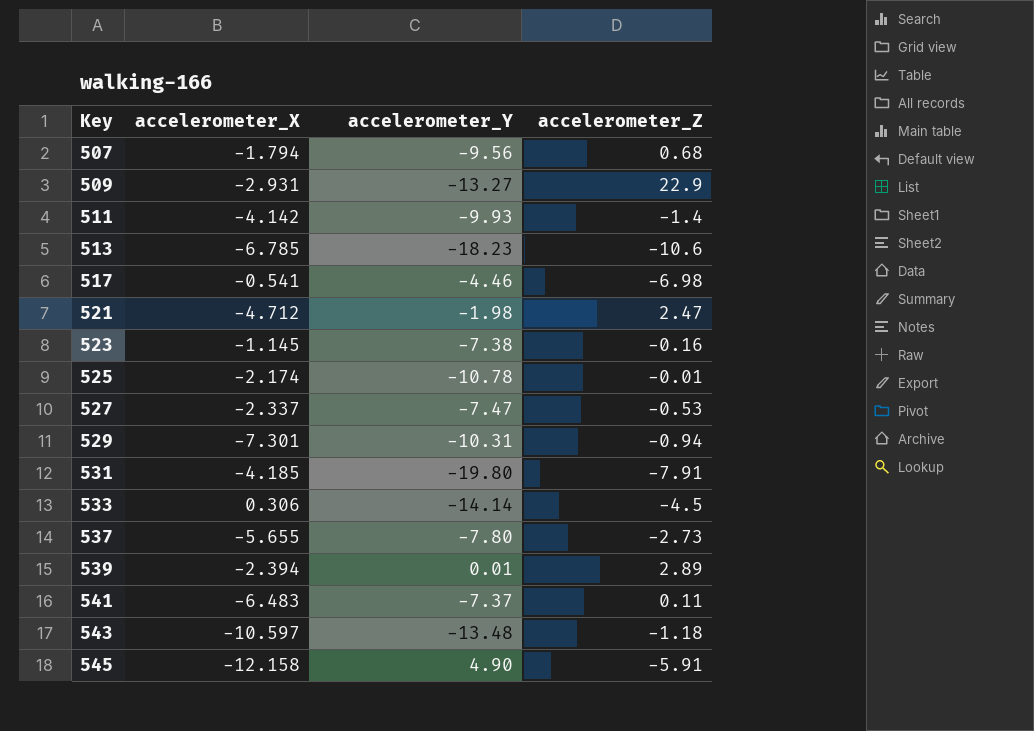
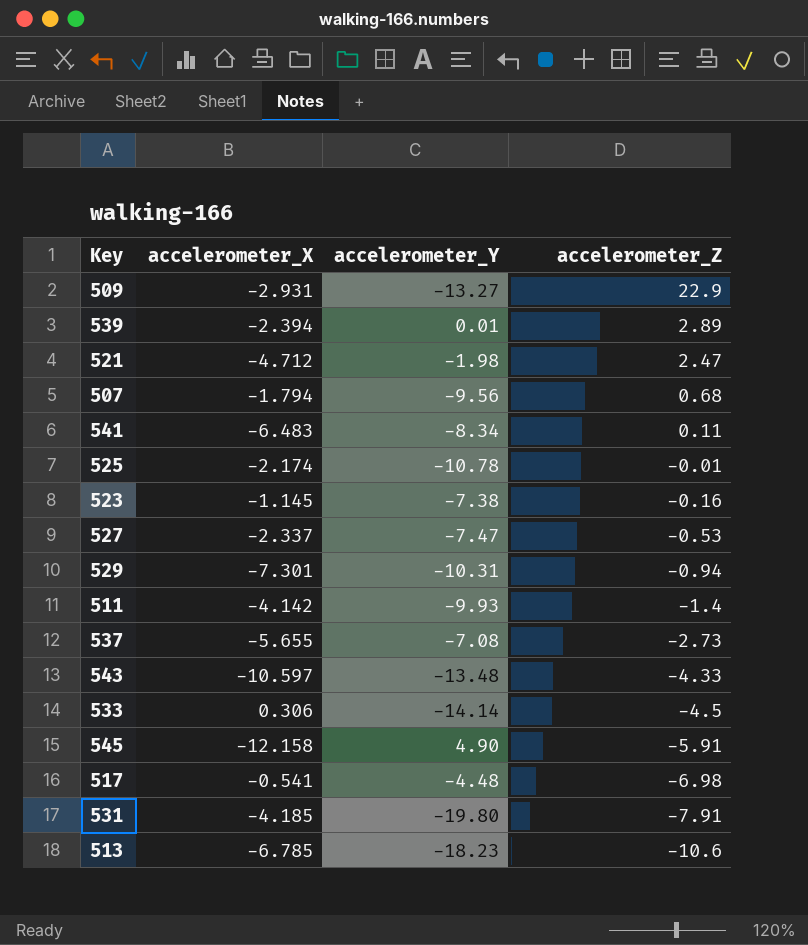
row order: Key ascending -> accelerometer_Z descending
541 | accelerometer_Y: -7.37 -> -8.34
537 | accelerometer_Y: -7.80 -> -7.08
543 | accelerometer_Z: -1.18 -> -4.33
517 | accelerometer_Y: -4.46 -> -4.48

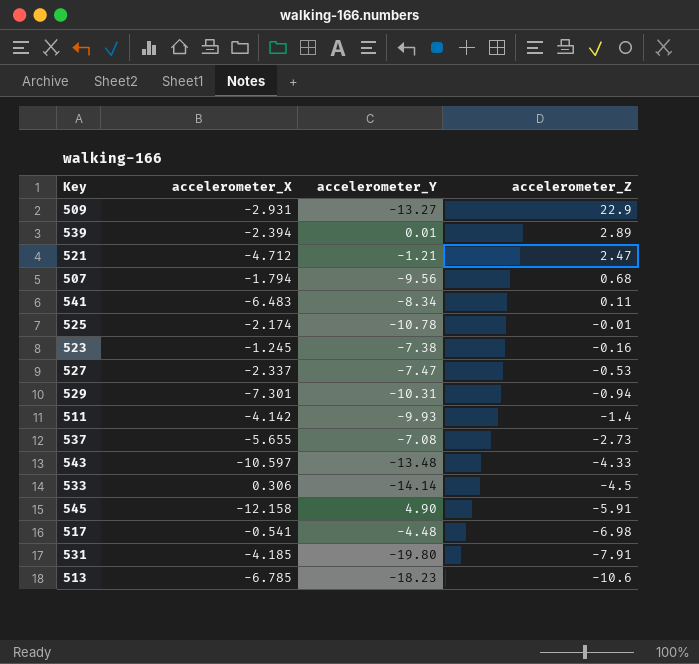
521 | accelerometer_Y: -1.98 -> -1.21
523 | accelerometer_X: -1.145 -> -1.245

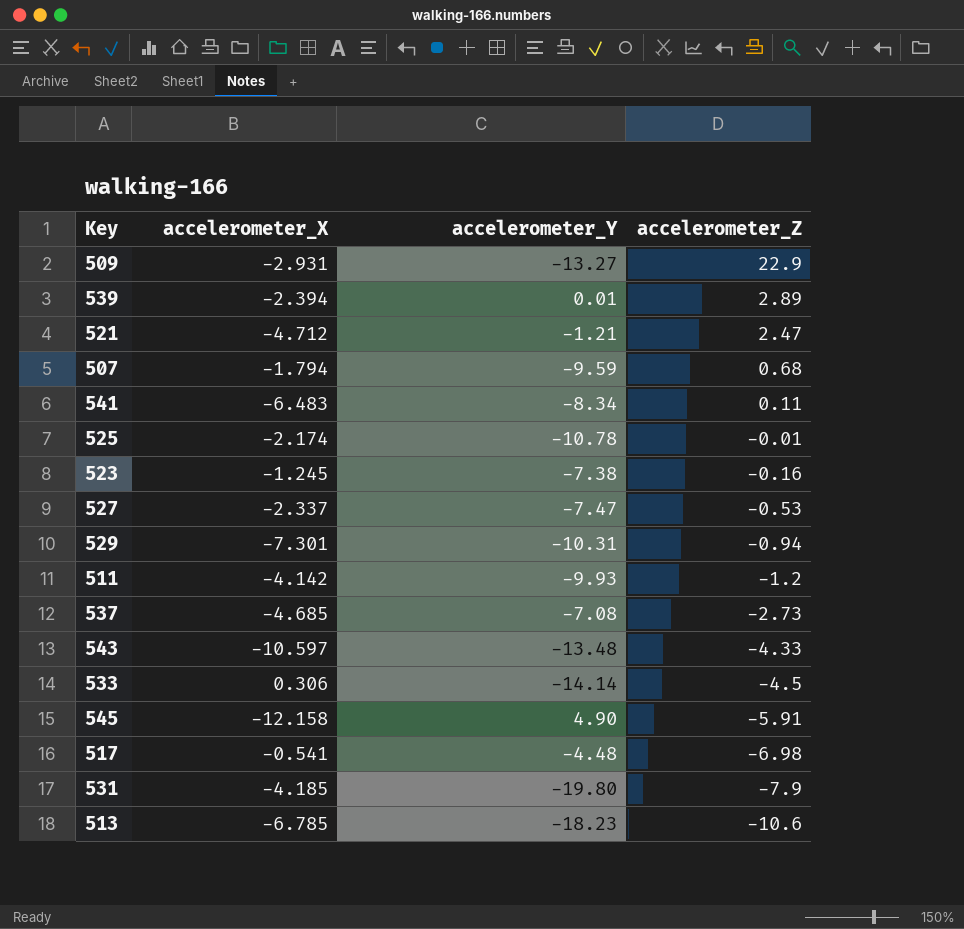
507 | accelerometer_Y: -9.56 -> -9.59
511 | accelerometer_Z: -1.4 -> -1.2
537 | accelerometer_X: -5.655 -> -4.685
531 | accelerometer_Z: -7.91 -> -7.9

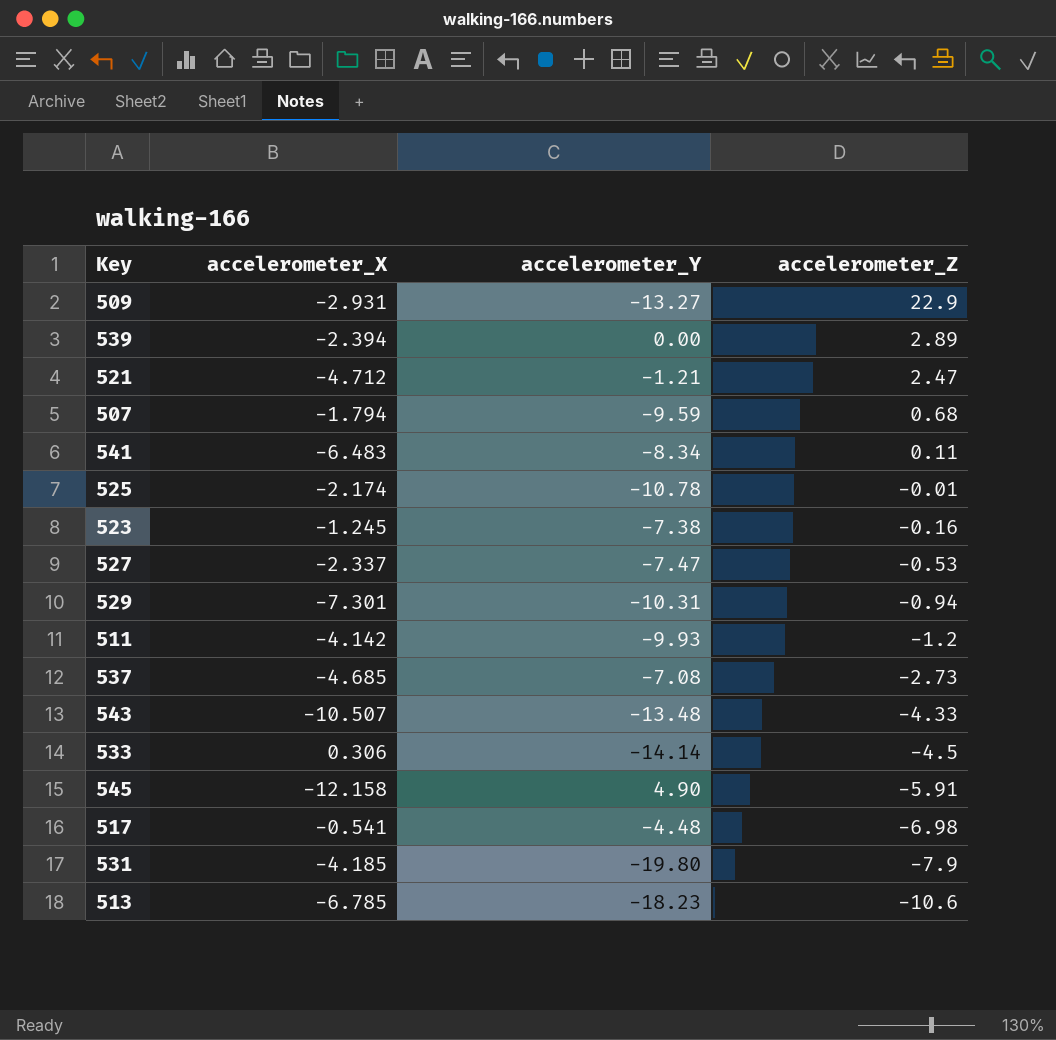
539 | accelerometer_Y: 0.01 -> 0.00
543 | accelerometer_X: -10.597 -> -10.507

